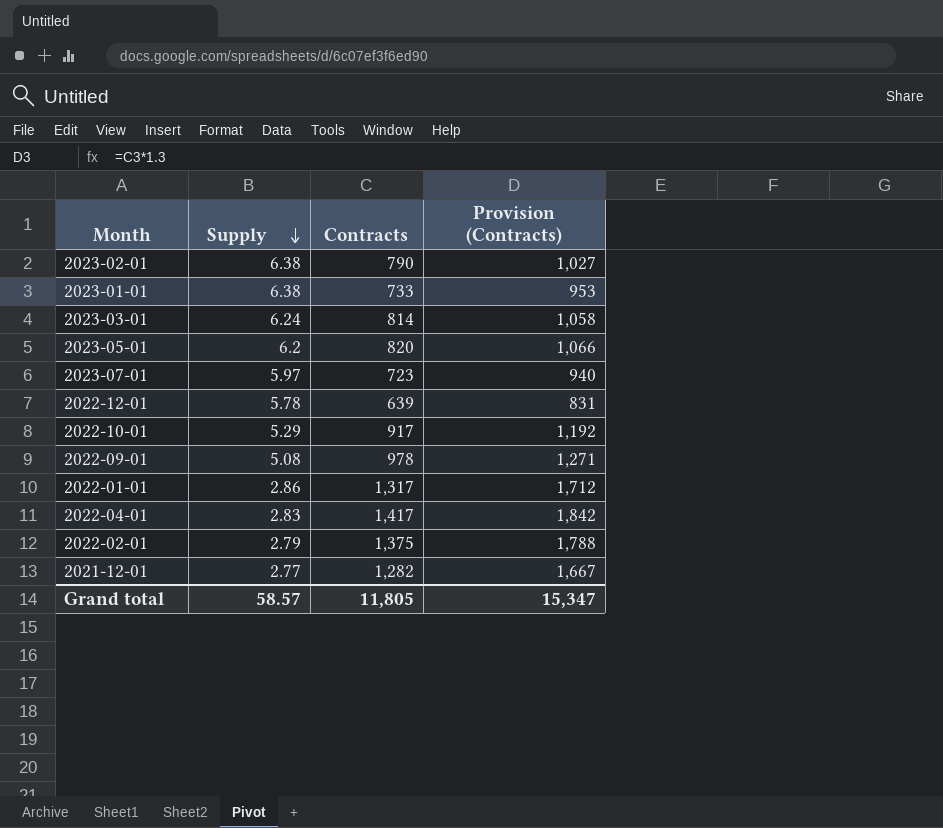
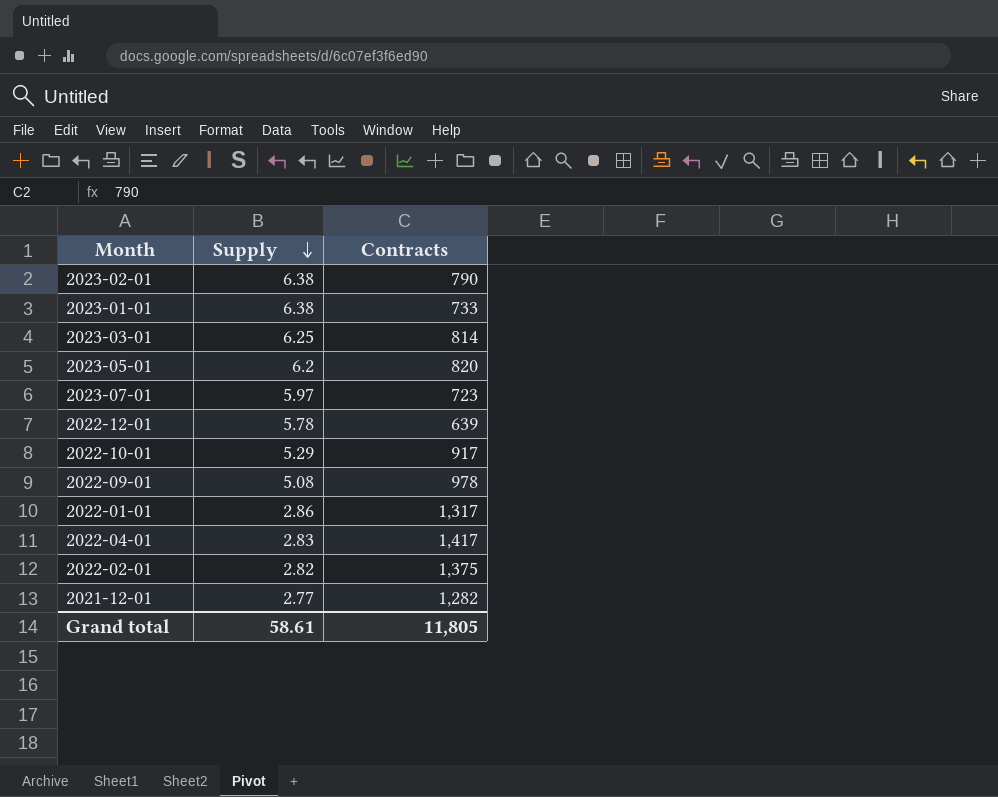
column Provision (Contracts) | formula: [Contracts] * 1.3 -> none
2023-03-01 | Supply: 6.24 -> 6.25
2022-02-01 | Supply: 2.79 -> 2.82
Grand total | Supply: 58.57 -> 58.61

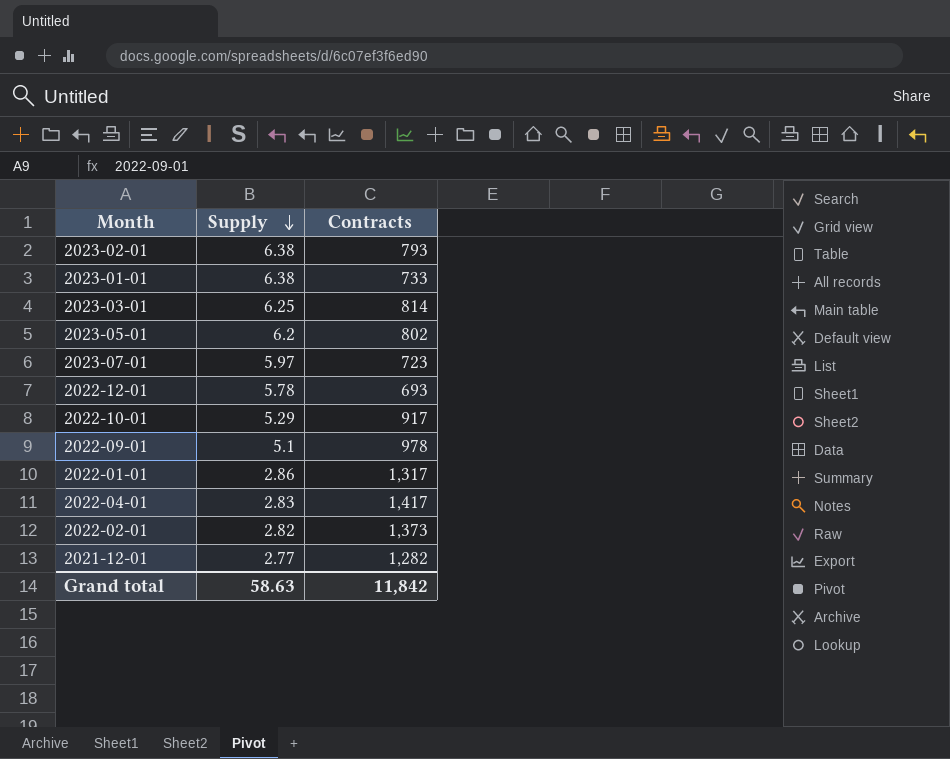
2023-02-01 | Contracts: 790 -> 793
2023-05-01 | Contracts: 820 -> 802
2022-12-01 | Contracts: 639 -> 693
2022-09-01 | Supply: 5.08 -> 5.1
2022-02-01 | Contracts: 1,375 -> 1,373
Grand total | Supply: 58.61 -> 58.63
Grand total | Contracts: 11,805 -> 11,842

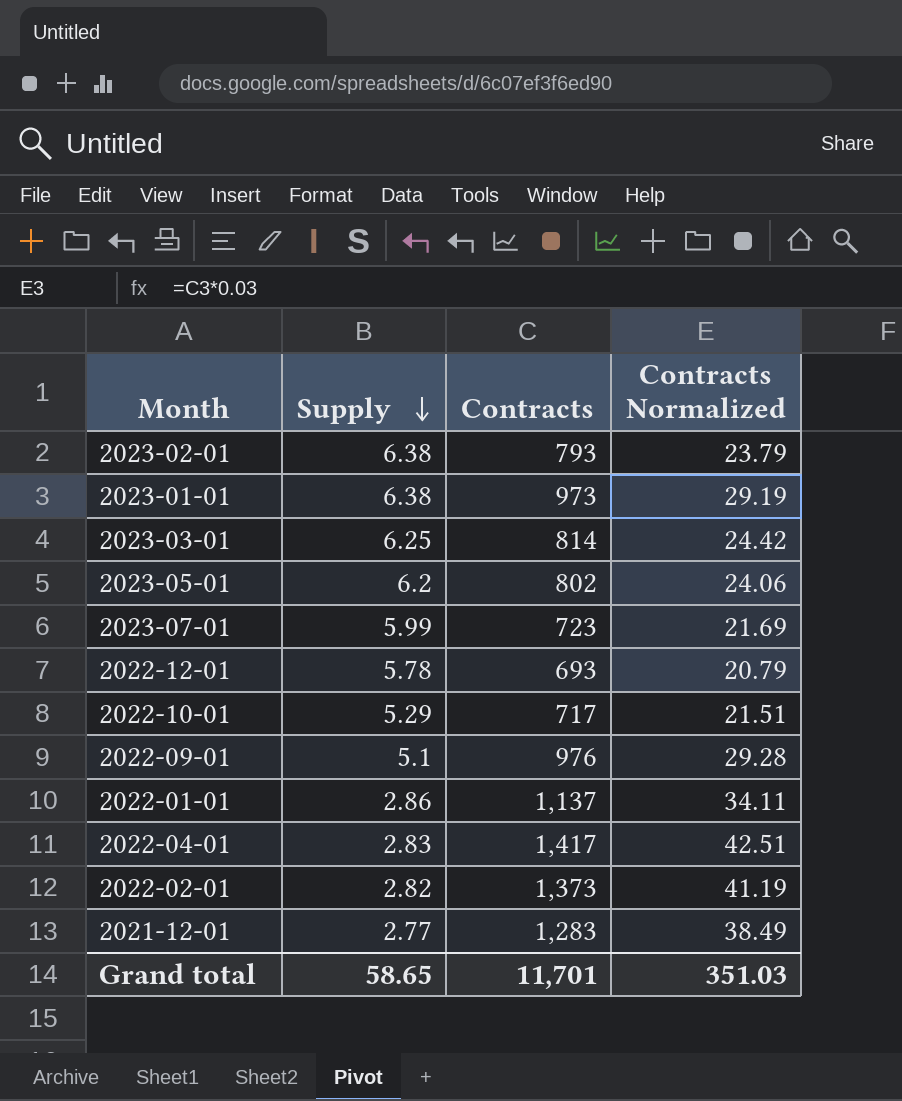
column Contracts Normalized | formula: none -> [Contracts] * 0.03
2023-01-01 | Contracts: 733 -> 973
2023-07-01 | Supply: 5.97 -> 5.99
2022-10-01 | Contracts: 917 -> 717
2022-09-01 | Contracts: 978 -> 976
2022-01-01 | Contracts: 1,317 -> 1,137
2021-12-01 | Contracts: 1,282 -> 1,283
Grand total | Supply: 58.63 -> 58.65
Grand total | Contracts: 11,842 -> 11,701

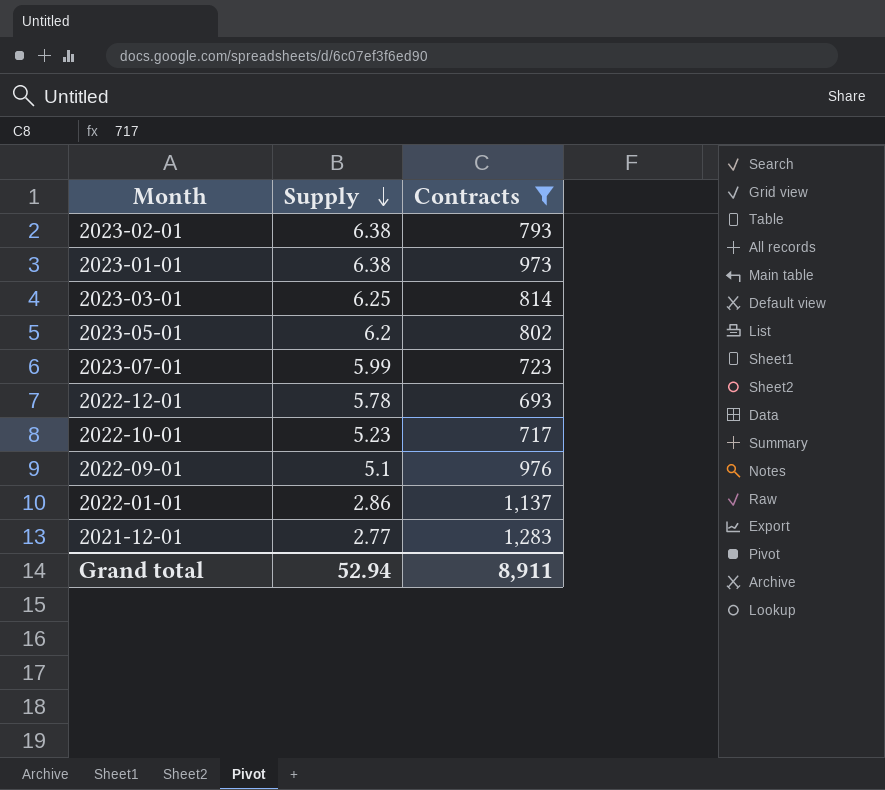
filter: none -> Contracts <= 1,283
column Contracts Normalized | formula: [Contracts] * 0.03 -> none
2022-10-01 | Supply: 5.29 -> 5.23
Grand total | Supply: 58.65 -> 52.94
Grand total | Contracts: 11,701 -> 8,911

